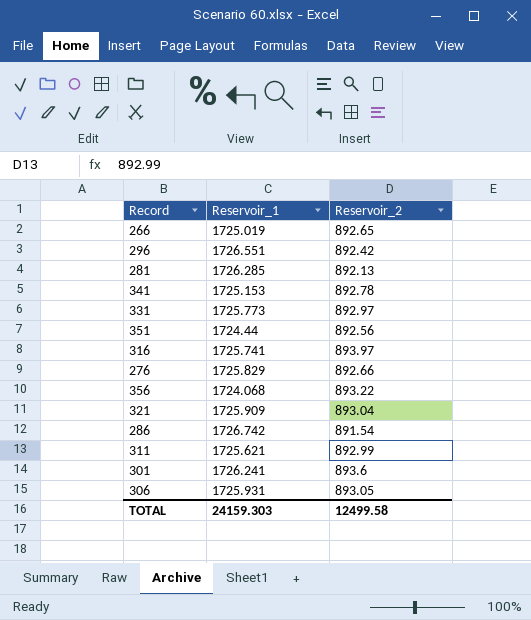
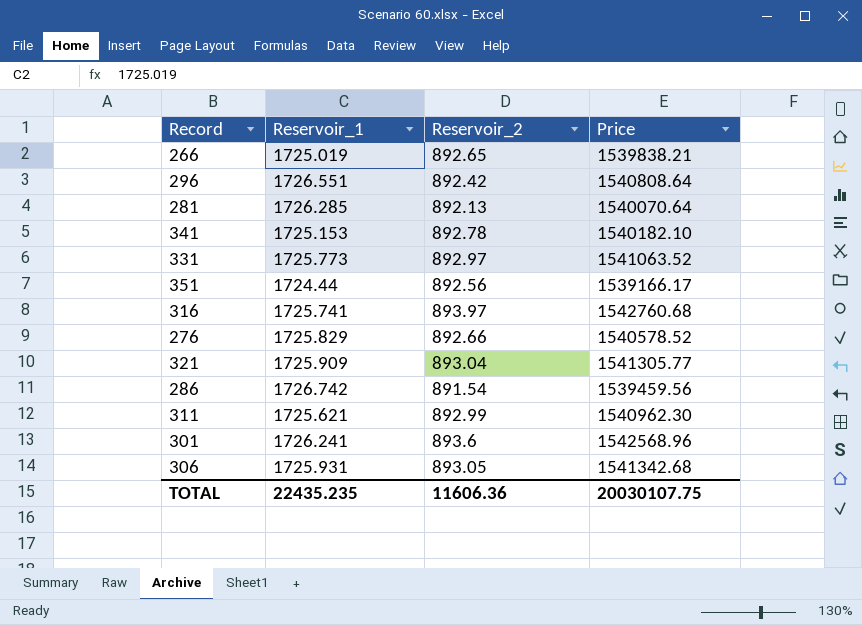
column Price | formula: none -> [Reservoir_1] * [Reservoir_2]
row 356: 1724.068 | 893.22 -> none
TOTAL | Reservoir_1: 24159.303 -> 22435.235
TOTAL | Reservoir_2: 12499.58 -> 11606.36

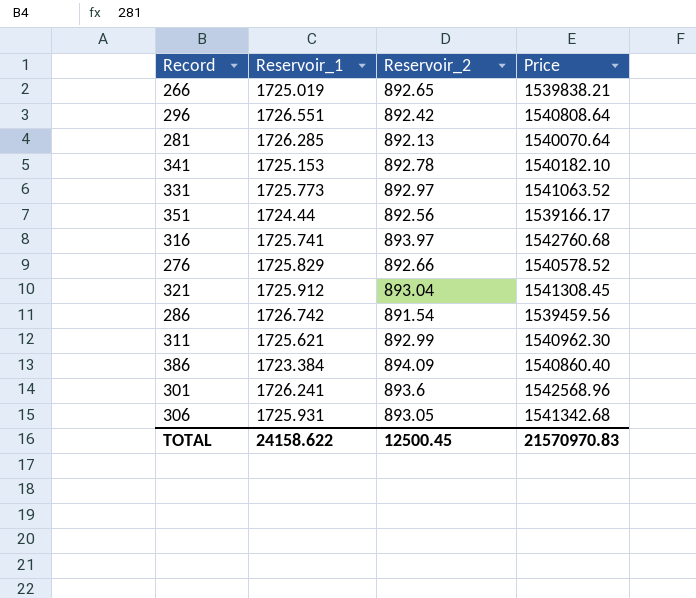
321 | Reservoir_1: 1725.909 -> 1725.912
321 | Price: 1541305.77 -> 1541308.45
row 386: none -> 1723.384 | 894.09 | 1540860.40
TOTAL | Reservoir_1: 22435.235 -> 24158.622
TOTAL | Reservoir_2: 11606.36 -> 12500.45
TOTAL | Price: 20030107.75 -> 21570970.83

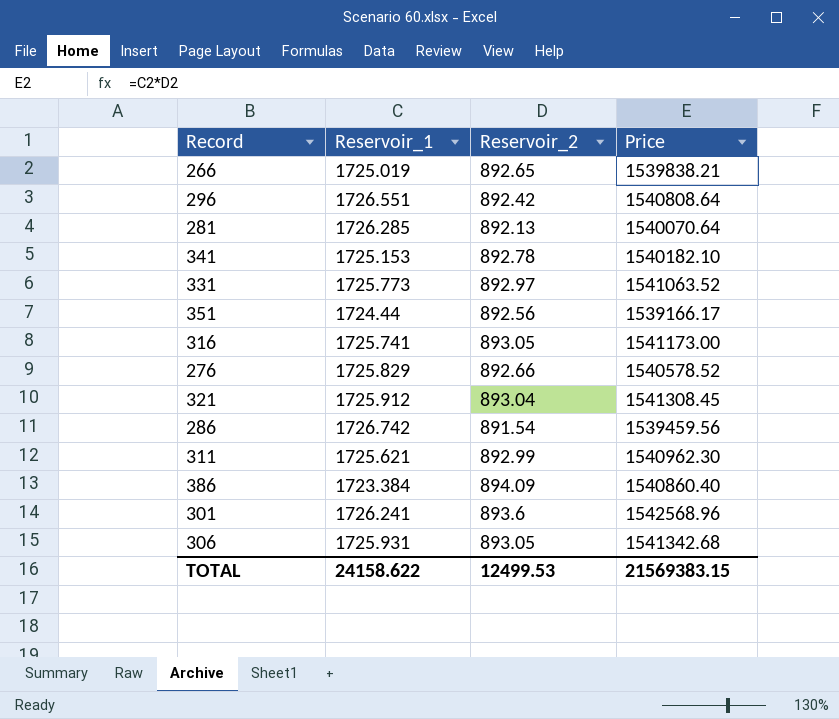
316 | Reservoir_2: 893.97 -> 893.05
316 | Price: 1542760.68 -> 1541173.00
TOTAL | Reservoir_2: 12500.45 -> 12499.53
TOTAL | Price: 21570970.83 -> 21569383.15

